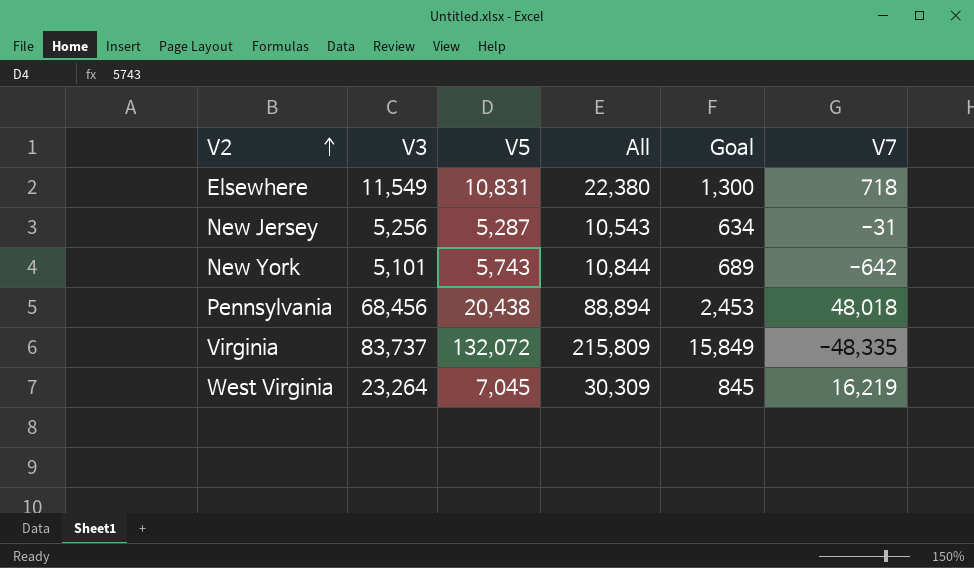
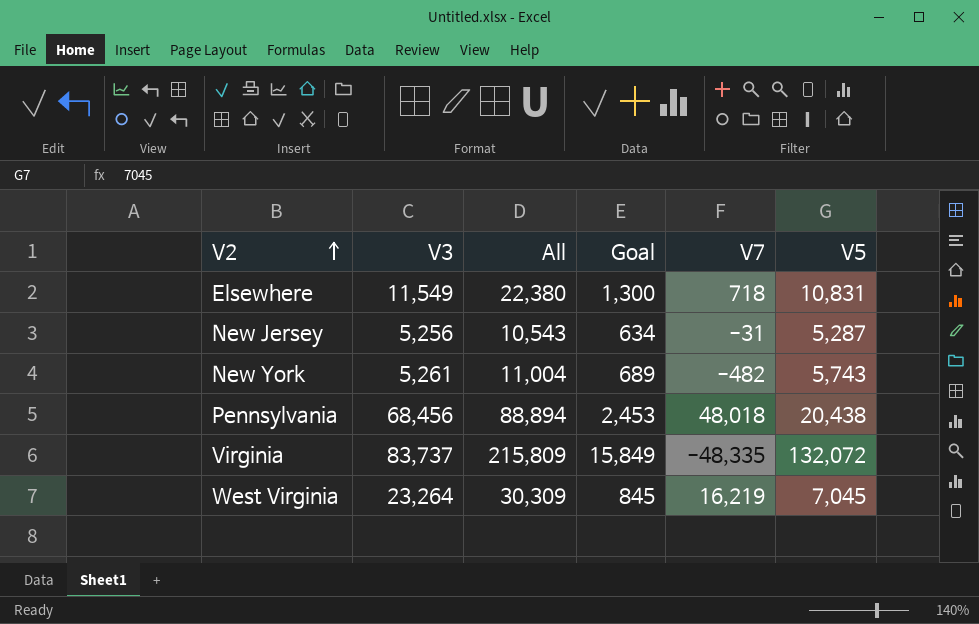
column V5 | position: 3 -> 6
New York | V3: 5,101 -> 5,261
New York | All: 10,844 -> 11,004
New York | V7: -642 -> -482

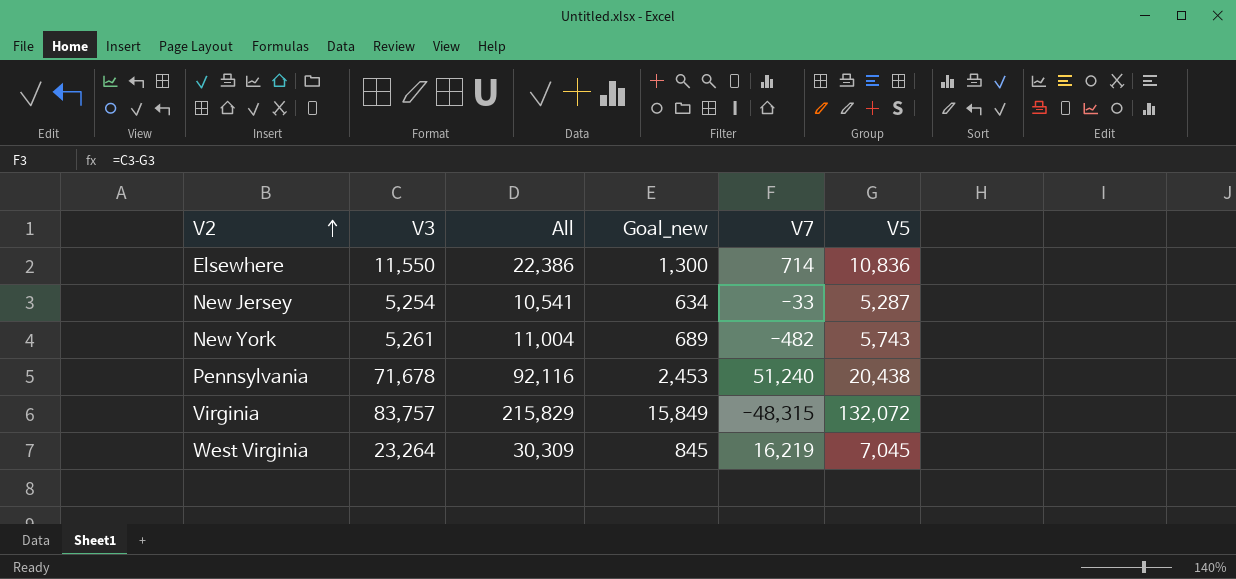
column name: Goal -> Goal_new
Elsewhere | V3: 11,549 -> 11,550
Elsewhere | All: 22,380 -> 22,386
Elsewhere | V7: 718 -> 714
Elsewhere | V5: 10,831 -> 10,836
New Jersey | V3: 5,256 -> 5,254
New Jersey | All: 10,543 -> 10,541
New Jersey | V7: -31 -> -33
Pennsylvania | V3: 68,456 -> 71,678
Pennsylvania | All: 88,894 -> 92,116
Pennsylvania | V7: 48,018 -> 51,240
Virginia | V3: 83,737 -> 83,757
Virginia | All: 215,809 -> 215,829
Virginia | V7: -48,335 -> -48,315

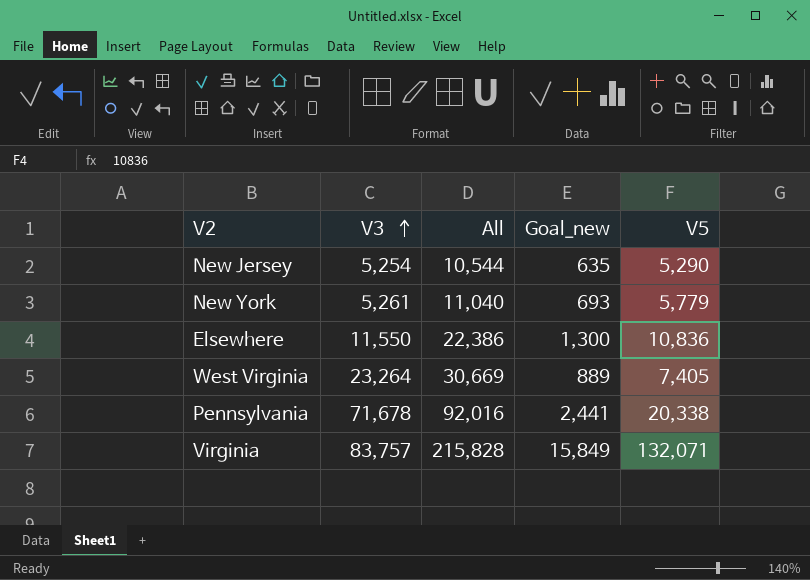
row order: V2 ascending -> V3 ascending
column V7 | formula: [V3] - [V5] -> none
New Jersey | All: 10,541 -> 10,544
New Jersey | Goal_new: 634 -> 635
New Jersey | V5: 5,287 -> 5,290
New York | All: 11,004 -> 11,040
New York | Goal_new: 689 -> 693
New York | V5: 5,743 -> 5,779
West Virginia | All: 30,309 -> 30,669
West Virginia | Goal_new: 845 -> 889
West Virginia | V5: 7,045 -> 7,405
Pennsylvania | All: 92,116 -> 92,016
Pennsylvania | Goal_new: 2,453 -> 2,441
Pennsylvania | V5: 20,438 -> 20,338
Virginia | All: 215,829 -> 215,828
Virginia | V5: 132,072 -> 132,071

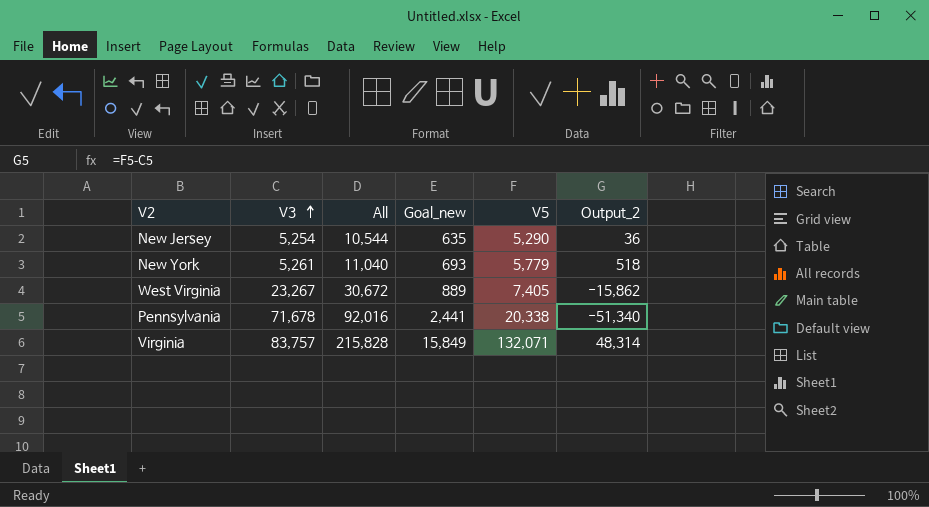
column Output_2 | formula: none -> [V5] - [V3]
row Elsewhere: 11,550 | 22,386 | 1,300 | 10,836 -> none
West Virginia | V3: 23,264 -> 23,267
West Virginia | All: 30,669 -> 30,672

